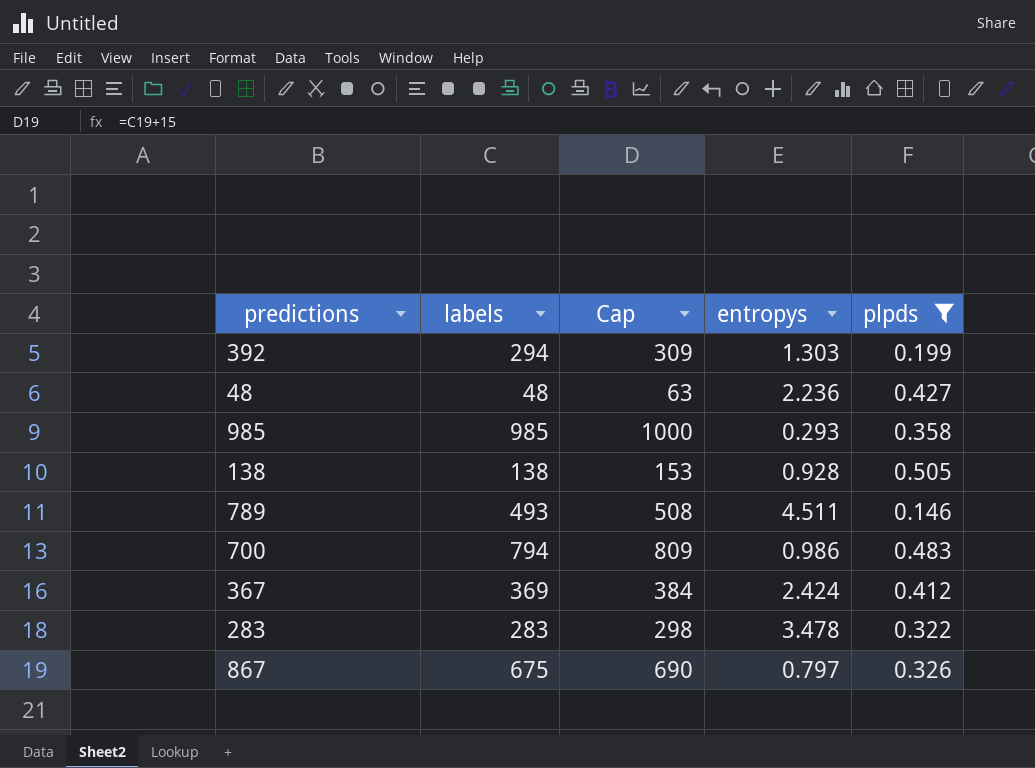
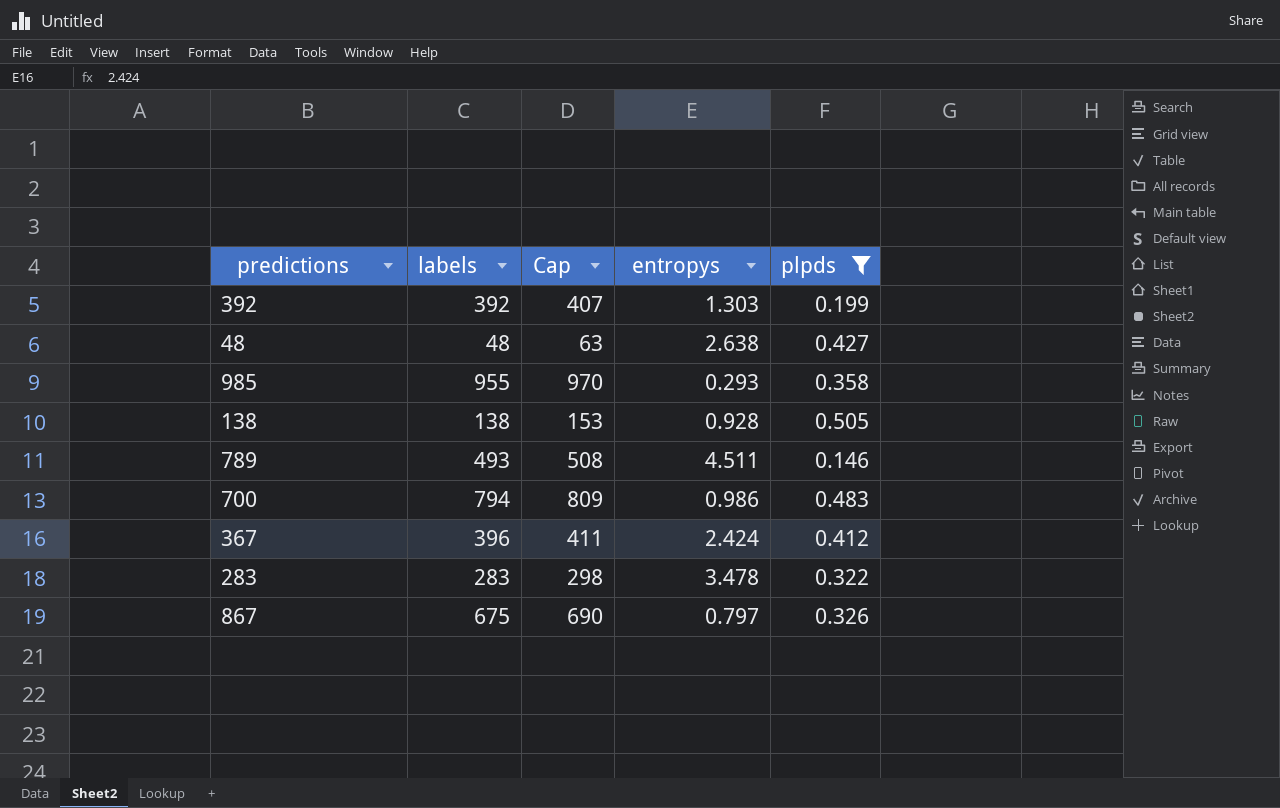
392 | labels: 294 -> 392
392 | Cap: 309 -> 407
48 | entropys: 2.236 -> 2.638
985 | labels: 985 -> 955
985 | Cap: 1000 -> 970
367 | labels: 369 -> 396
367 | Cap: 384 -> 411

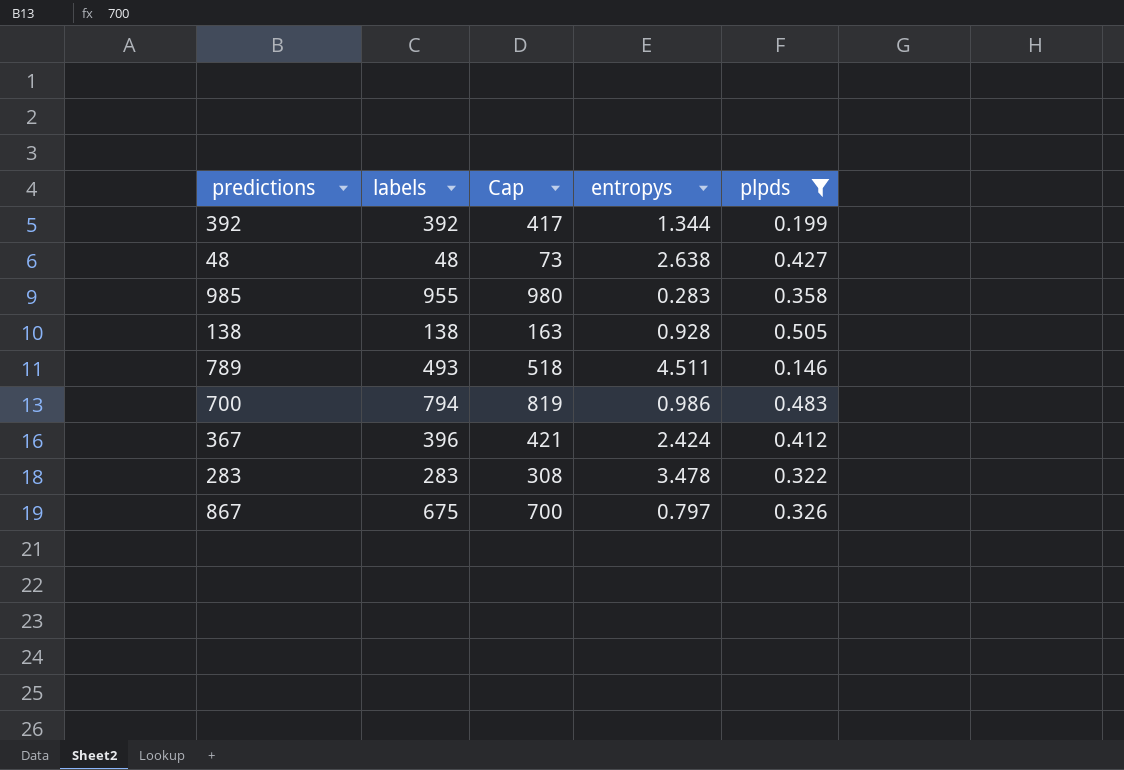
column Cap | formula: [labels] + 15 -> [labels] + 25
392 | entropys: 1.303 -> 1.344
985 | entropys: 0.293 -> 0.283

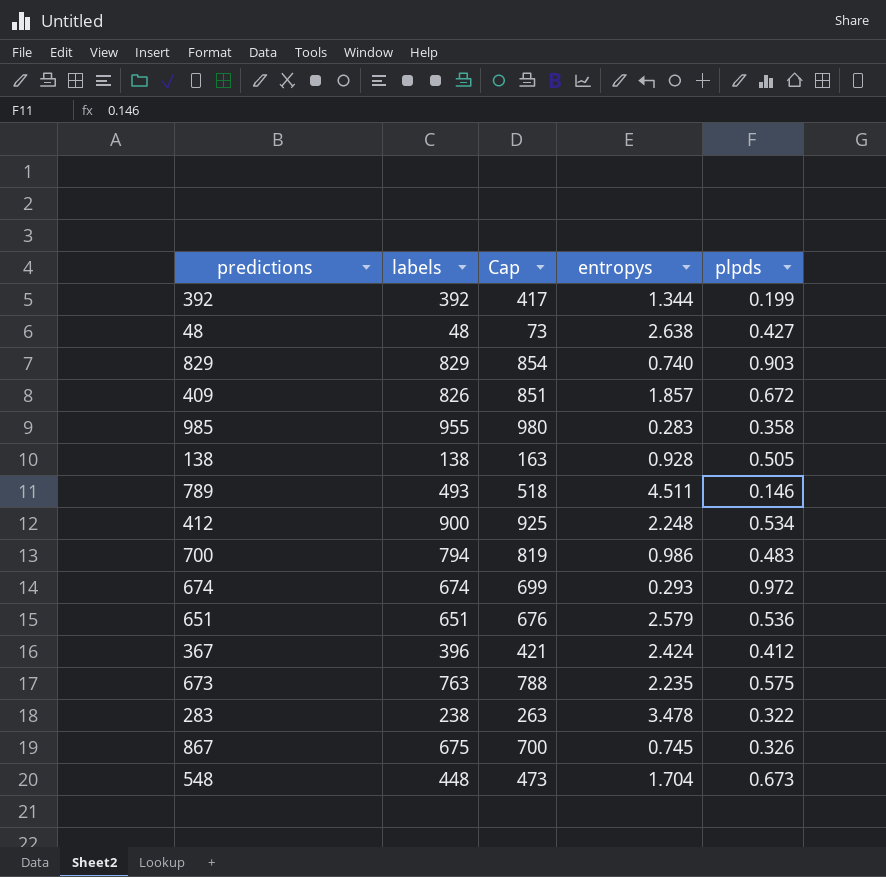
filter: plpds <= 0.505 -> none
283 | labels: 283 -> 238
283 | Cap: 308 -> 263
867 | entropys: 0.797 -> 0.745

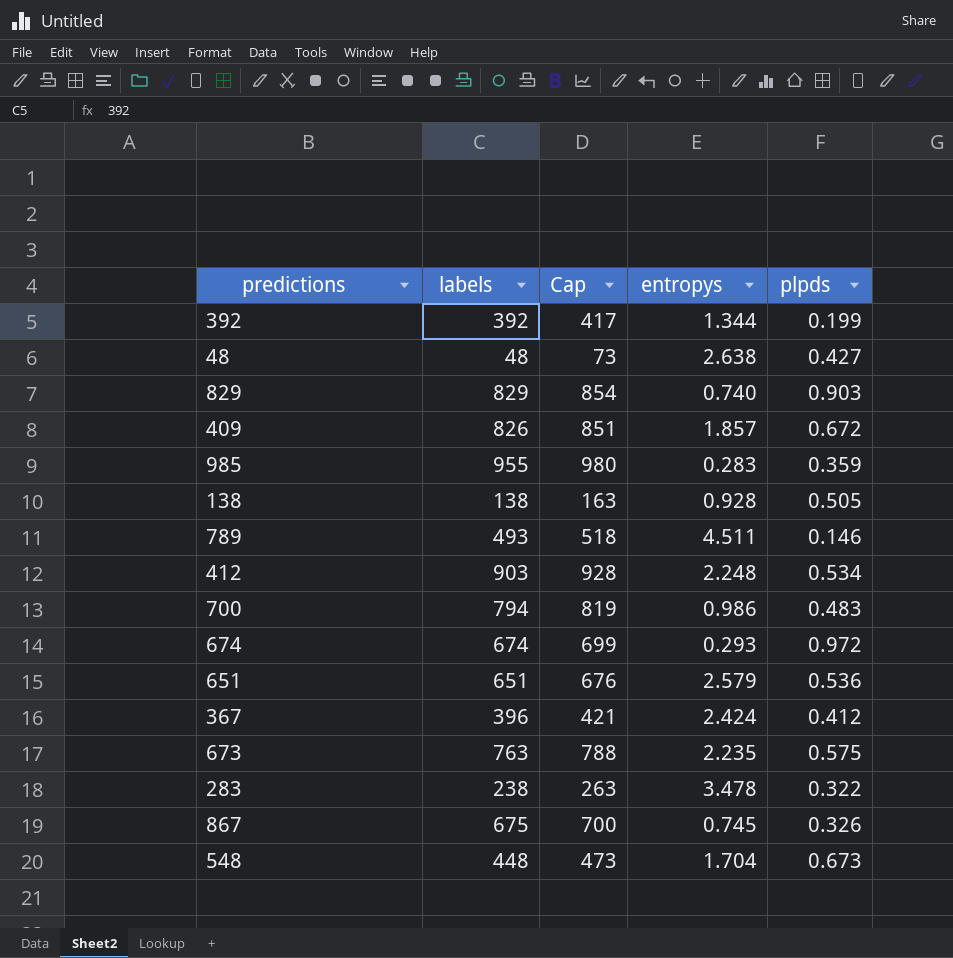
985 | plpds: 0.358 -> 0.359
412 | labels: 900 -> 903
412 | Cap: 925 -> 928

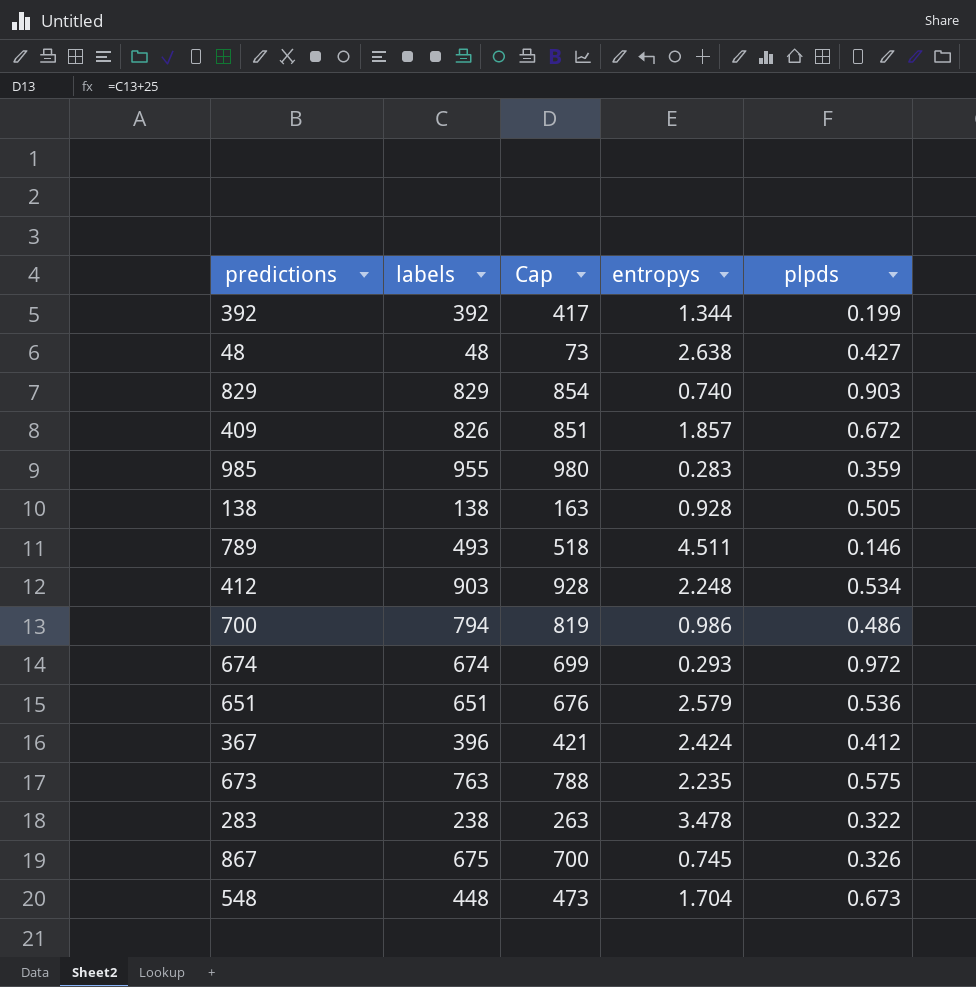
700 | plpds: 0.483 -> 0.486

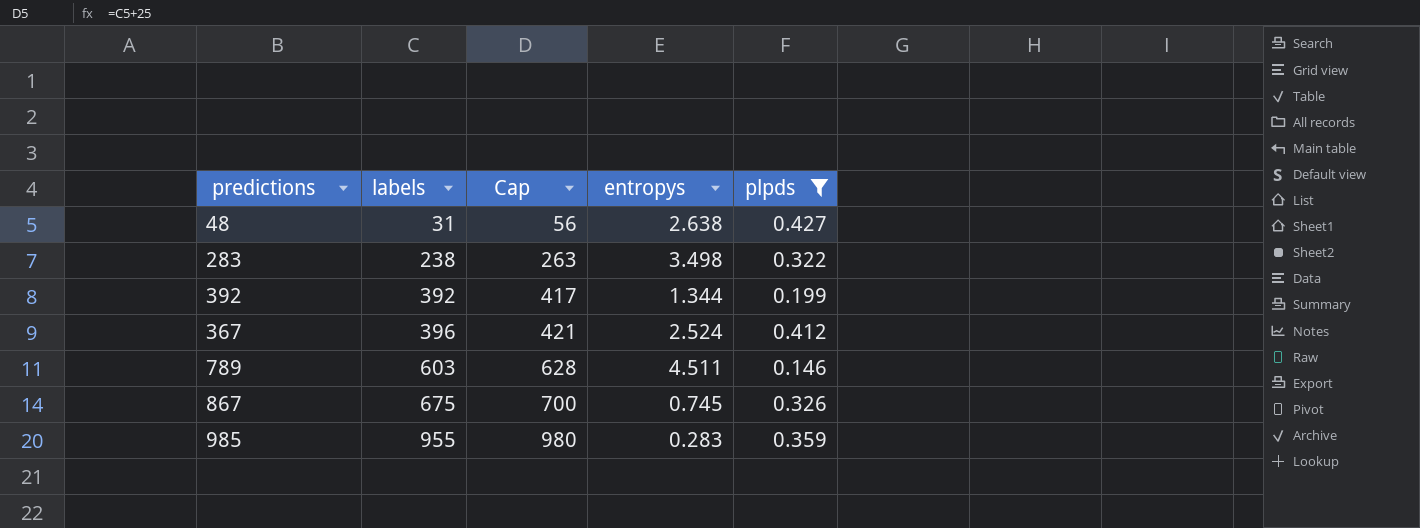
filter: none -> plpds <= 0.427
row order: none -> labels ascending
48 | labels: 48 -> 31
48 | Cap: 73 -> 56
283 | entropys: 3.478 -> 3.498
367 | entropys: 2.424 -> 2.524
789 | labels: 493 -> 603
789 | Cap: 518 -> 628

